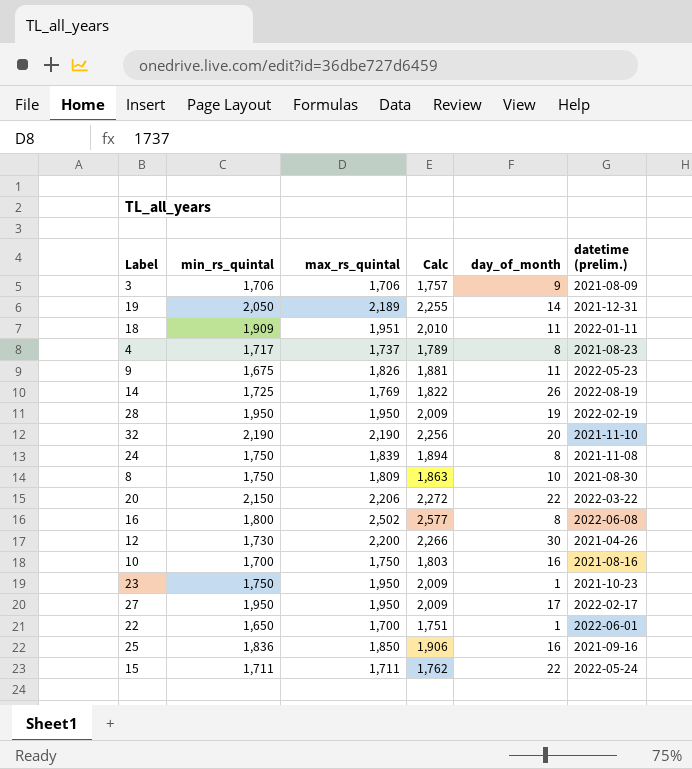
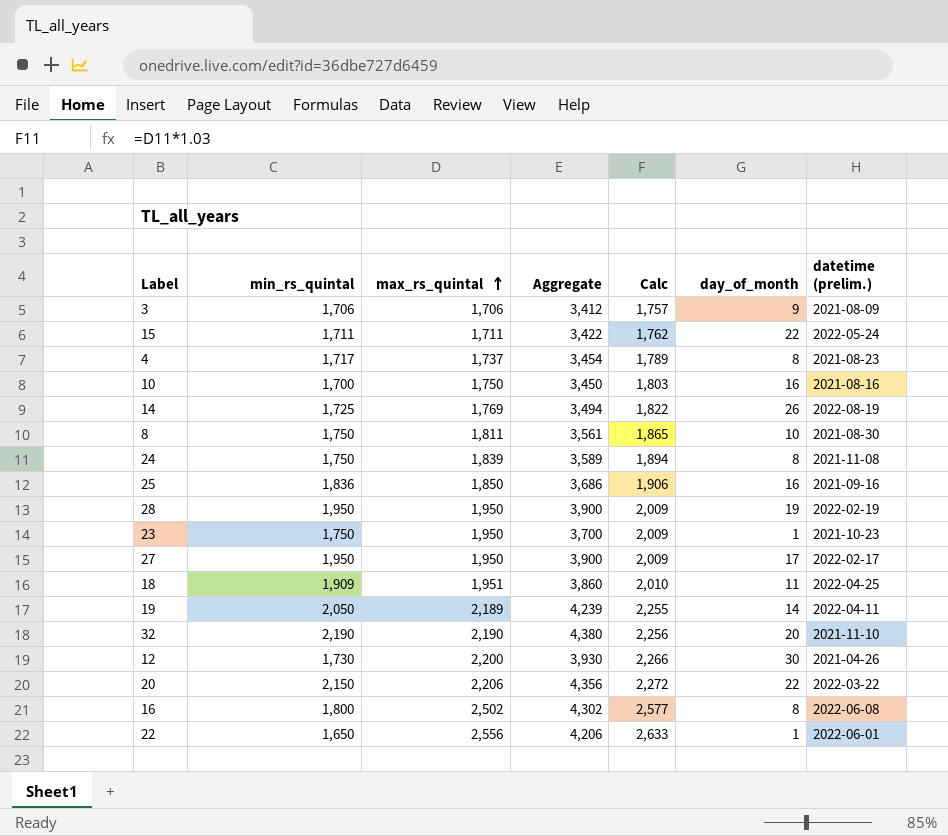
row order: none -> max_rs_quintal ascending
column Aggregate | formula: none -> [min_rs_quintal] + [max_rs_quintal]
row 9: 1,675 | 1,826 | 1,881 | 11 | 2022-05-23 -> none
8 | max_rs_quintal: 1,809 -> 1,811
8 | Calc: 1,863 -> 1,865
18 | datetime (prelim.): 2022-01-11 -> 2022-04-25
19 | datetime (prelim.): 2021-12-31 -> 2022-04-11
22 | max_rs_quintal: 1,700 -> 2,556
22 | Calc: 1,751 -> 2,633

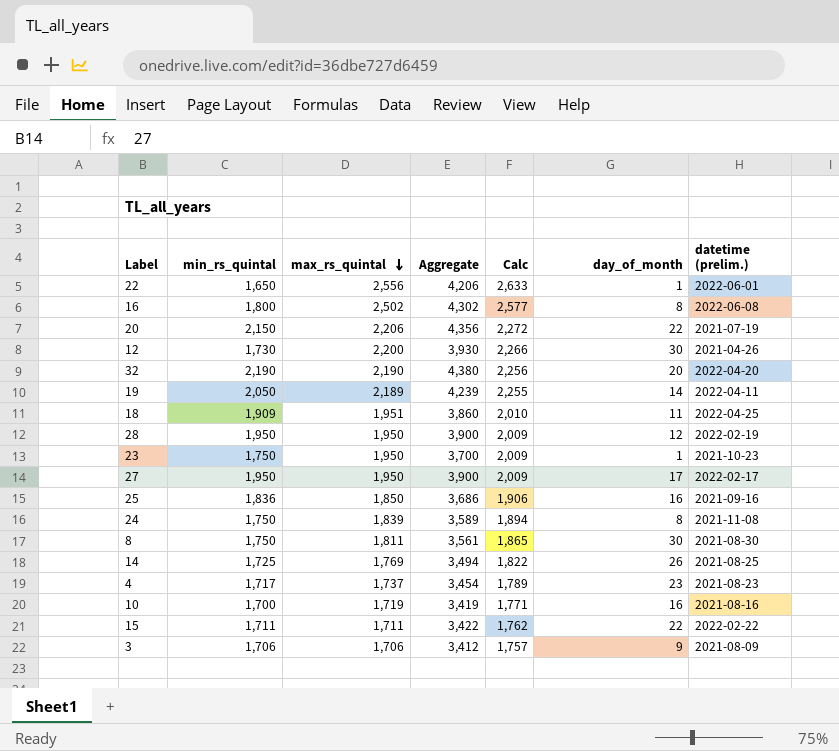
row order: max_rs_quintal ascending -> max_rs_quintal descending
20 | datetime (prelim.): 2022-03-22 -> 2021-07-19
32 | datetime (prelim.): 2021-11-10 -> 2022-04-20
28 | day_of_month: 19 -> 12
8 | day_of_month: 10 -> 30
14 | datetime (prelim.): 2022-08-19 -> 2021-08-25
4 | day_of_month: 8 -> 23
10 | max_rs_quintal: 1,750 -> 1,719
10 | Aggregate: 3,450 -> 3,419
10 | Calc: 1,803 -> 1,771
15 | datetime (prelim.): 2022-05-24 -> 2022-02-22

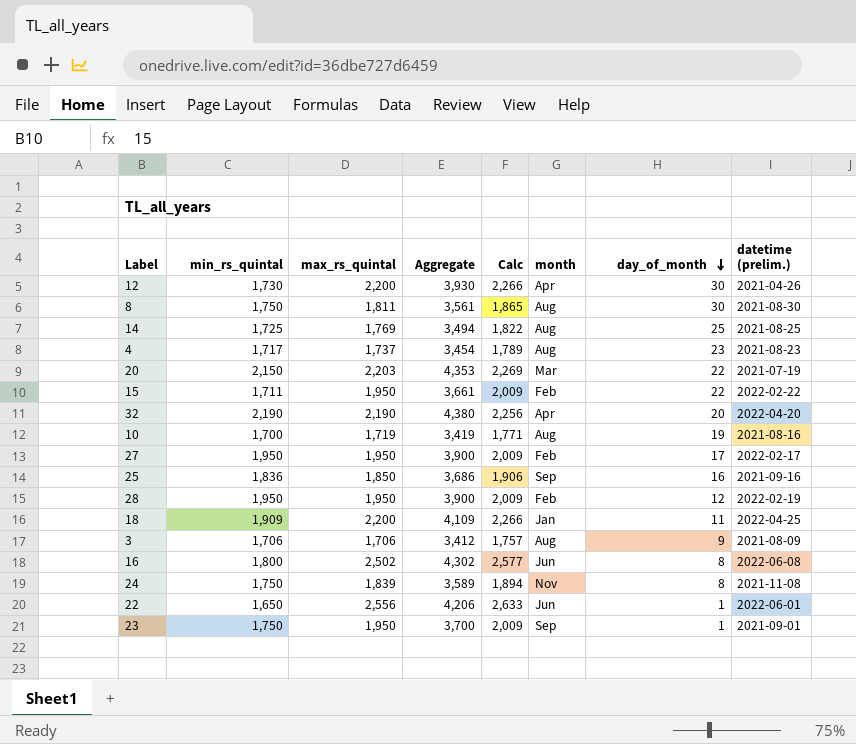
row order: max_rs_quintal descending -> day_of_month descending
column month | position: none -> 6
row 19: 2,050 | 2,189 | 4,239 | 2,255 | 14 | 2022-04-11 -> none
14 | day_of_month: 26 -> 25
20 | max_rs_quintal: 2,206 -> 2,203
20 | Aggregate: 4,356 -> 4,353
20 | Calc: 2,272 -> 2,269
15 | max_rs_quintal: 1,711 -> 1,950
15 | Aggregate: 3,422 -> 3,661
15 | Calc: 1,762 -> 2,009
10 | day_of_month: 16 -> 19
18 | max_rs_quintal: 1,951 -> 2,200
18 | Aggregate: 3,860 -> 4,109
18 | Calc: 2,010 -> 2,266
23 | datetime (prelim.): 2021-10-23 -> 2021-09-01

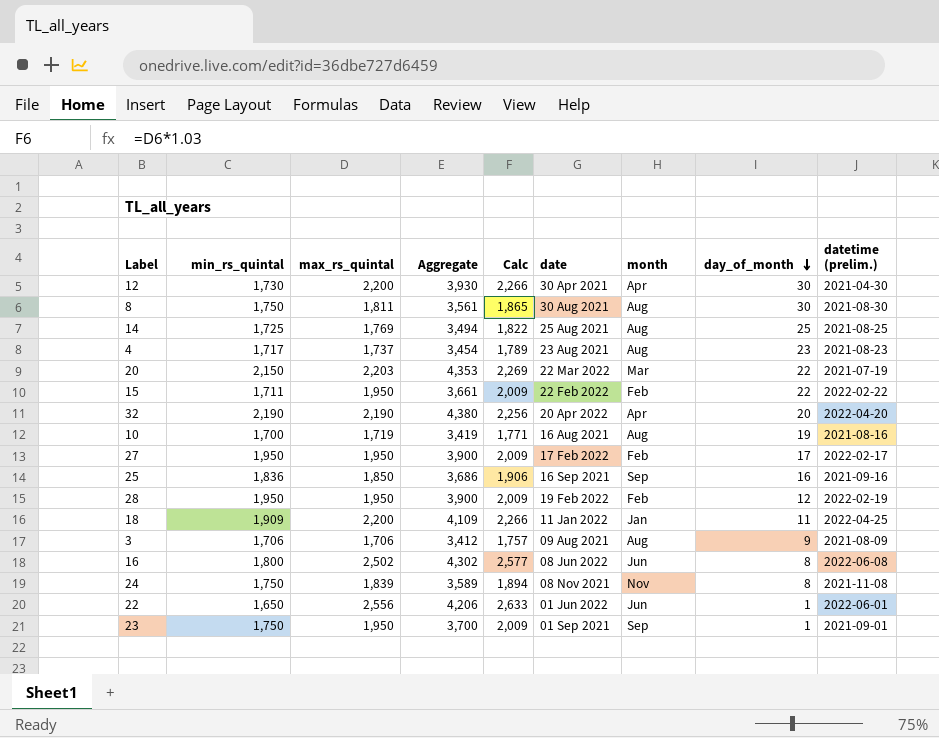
column date | position: none -> 6
12 | datetime (prelim.): 2021-04-26 -> 2021-04-30

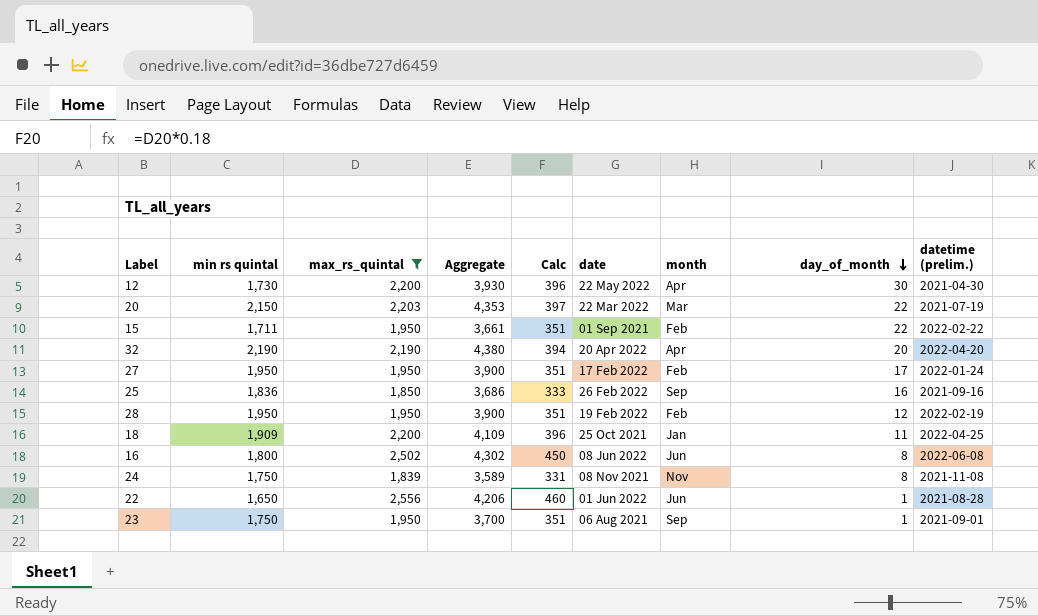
filter: none -> max_rs_quintal >= 1,839
column name: min_rs_quintal -> min rs quintal
column Calc | formula: [max_rs_quintal] * 1.03 -> [max_rs_quintal] * 0.18
12 | date: 30 Apr 2021 -> 22 May 2022
15 | date: 22 Feb 2022 -> 01 Sep 2021
27 | datetime (prelim.): 2022-02-17 -> 2022-01-24
25 | date: 16 Sep 2021 -> 26 Feb 2022
18 | date: 11 Jan 2022 -> 25 Oct 2021
22 | datetime (prelim.): 2022-06-01 -> 2021-08-28
23 | date: 01 Sep 2021 -> 06 Aug 2021

